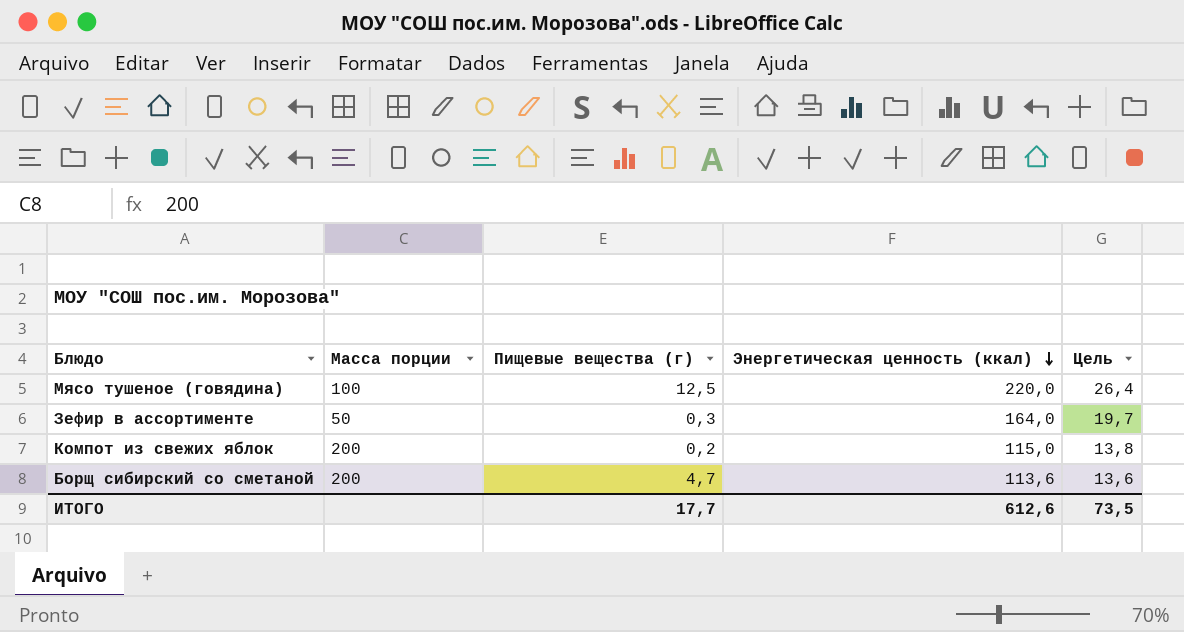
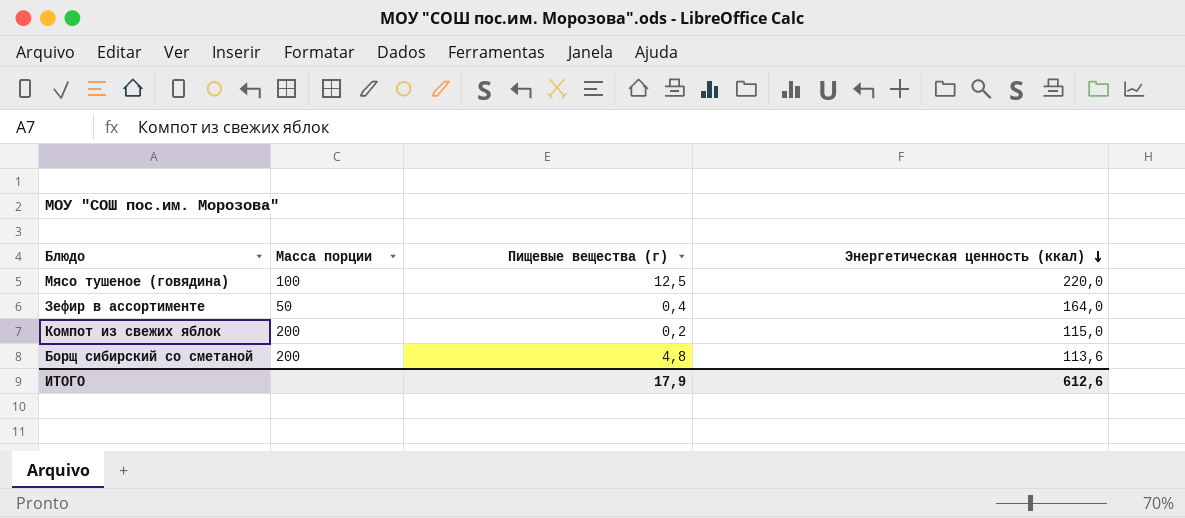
column Цель | formula: [Энергетическая ценность (ккал)] * 0,12 -> none
Зефир в ассортименте | Пищевые вещества (г): 0,3 -> 0,4
Борщ сибирский со сметаной | Пищевые вещества (г): 4,7 -> 4,8
ИТОГО | Пищевые вещества (г): 17,7 -> 17,9

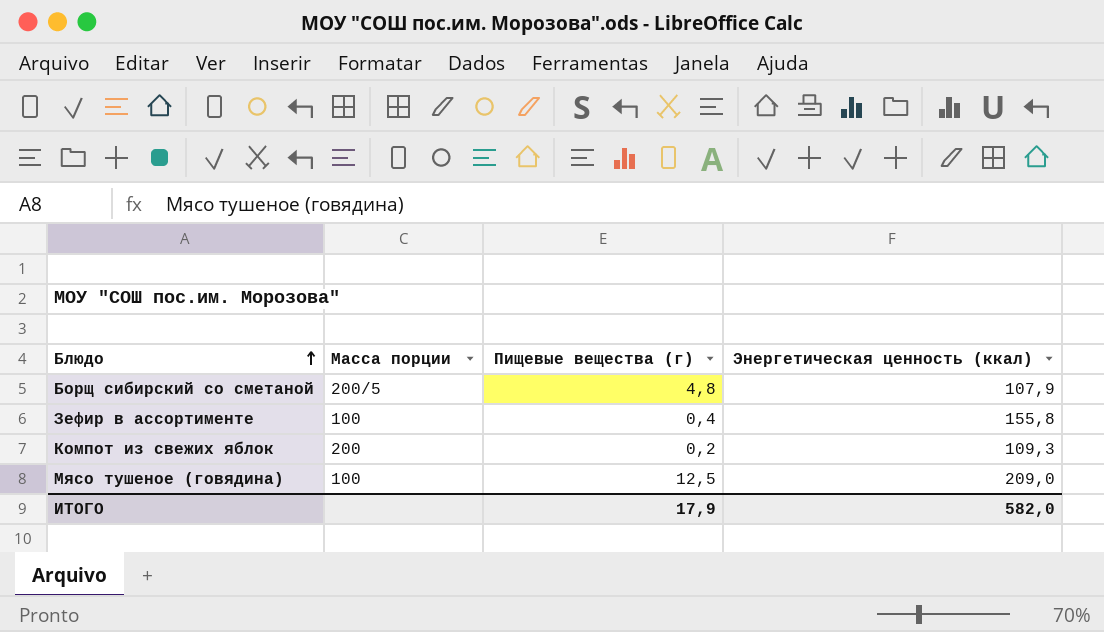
row order: Энергетическая ценность (ккал) descending -> Блюдо ascending
Борщ сибирский со сметаной | Масса порции: 200 -> 200/5
Борщ сибирский со сметаной | Энергетическая ценность (ккал): 113,6 -> 107,9
Зефир в ассортименте | Масса порции: 50 -> 100
Зефир в ассортименте | Энергетическая ценность (ккал): 164,0 -> 155,8
Компот из свежих яблок | Энергетическая ценность (ккал): 115,0 -> 109,3
Мясо тушеное (говядина) | Энергетическая ценность (ккал): 220,0 -> 209,0
ИТОГО | Энергетическая ценность (ккал): 612,6 -> 582,0

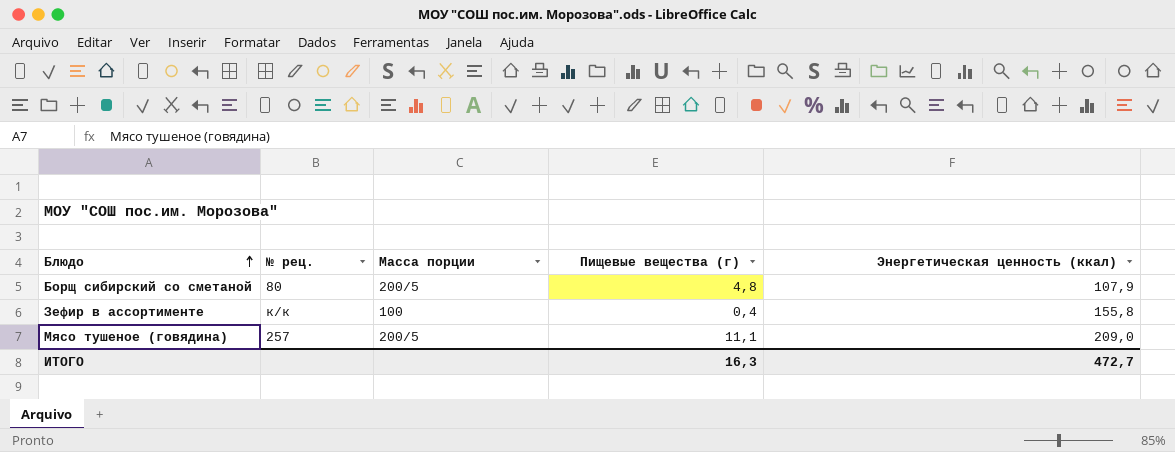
column № рец. | position: none -> 2
row Компот из свежих яблок: 200 | 0,2 | 109,3 -> none
Мясо тушеное (говядина) | Масса порции: 100 -> 200/5
Мясо тушеное (говядина) | Пищевые вещества (г): 12,5 -> 11,1
ИТОГО | Пищевые вещества (г): 17,9 -> 16,3
ИТОГО | Энергетическая ценность (ккал): 582,0 -> 472,7

